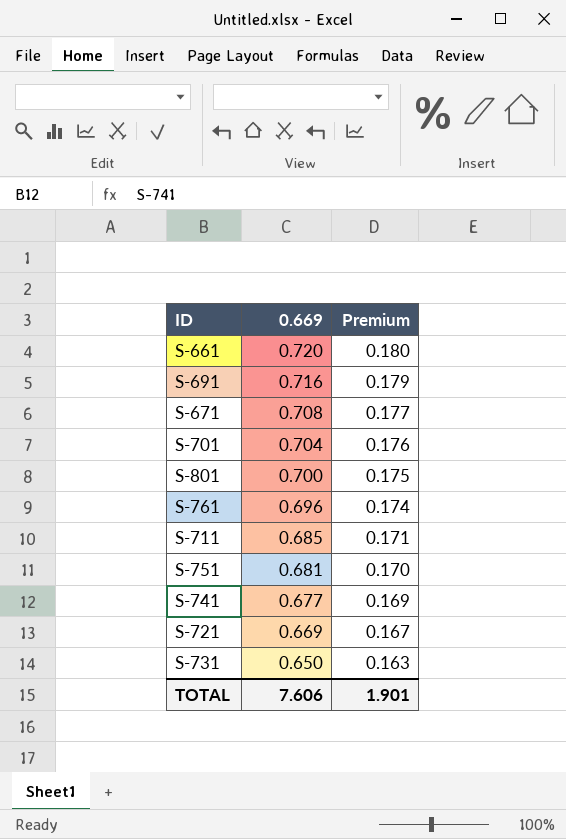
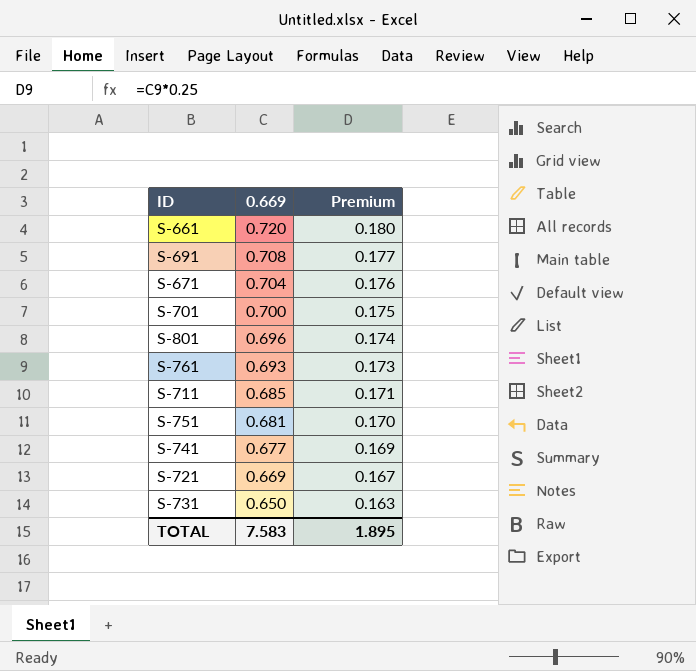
S-691 | 0.669: 0.716 -> 0.708
S-691 | Premium: 0.179 -> 0.177
S-671 | 0.669: 0.708 -> 0.704
S-671 | Premium: 0.177 -> 0.176
S-701 | 0.669: 0.704 -> 0.700
S-701 | Premium: 0.176 -> 0.175
S-801 | 0.669: 0.700 -> 0.696
S-801 | Premium: 0.175 -> 0.174
S-761 | 0.669: 0.696 -> 0.693
S-761 | Premium: 0.174 -> 0.173
TOTAL | 0.669: 7.606 -> 7.583
TOTAL | Premium: 1.901 -> 1.895

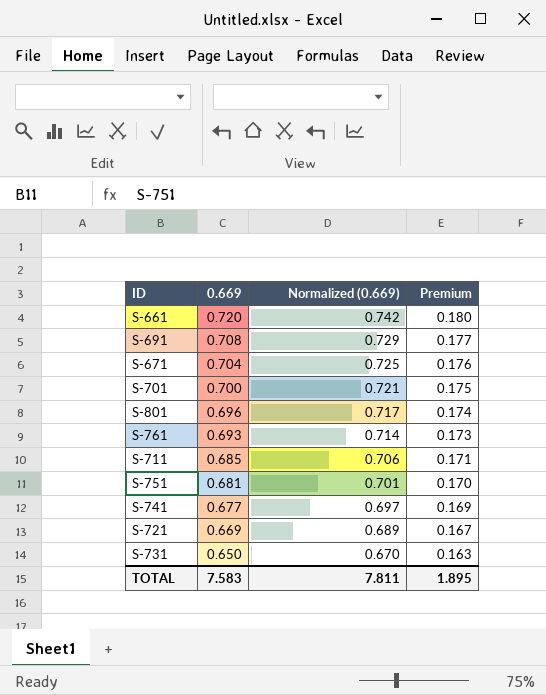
column Normalized (0.669) | formula: none -> [0.669] * 1.03

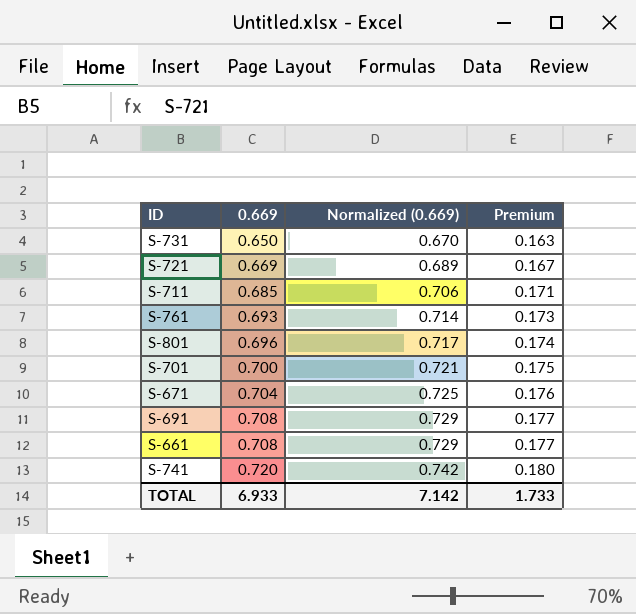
row order: 0.669 descending -> 0.669 ascending
row S-751: 0.681 | 0.701 | 0.170 -> none
S-661 | 0.669: 0.720 -> 0.708
S-661 | Normalized (0.669): 0.742 -> 0.729
S-661 | Premium: 0.180 -> 0.177
S-741 | 0.669: 0.677 -> 0.720
S-741 | Normalized (0.669): 0.697 -> 0.742
S-741 | Premium: 0.169 -> 0.180
TOTAL | 0.669: 7.583 -> 6.933
TOTAL | Normalized (0.669): 7.811 -> 7.142
TOTAL | Premium: 1.895 -> 1.733

